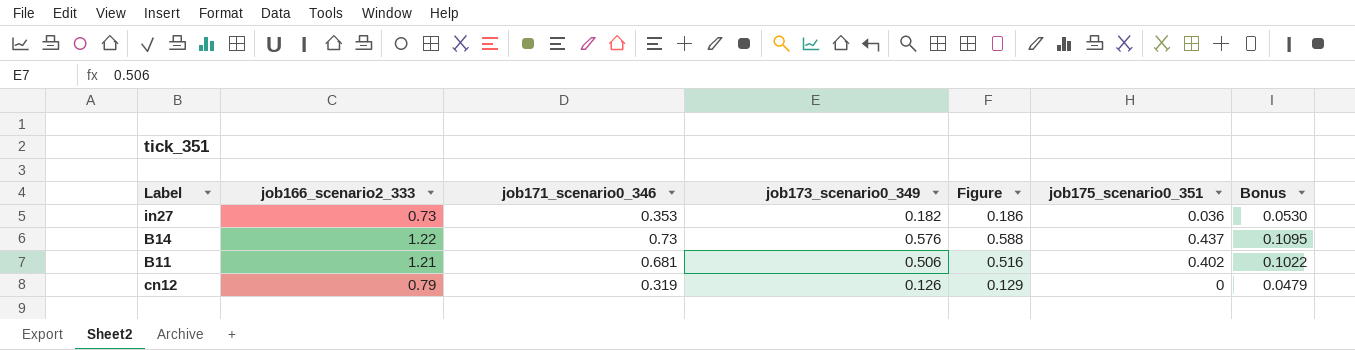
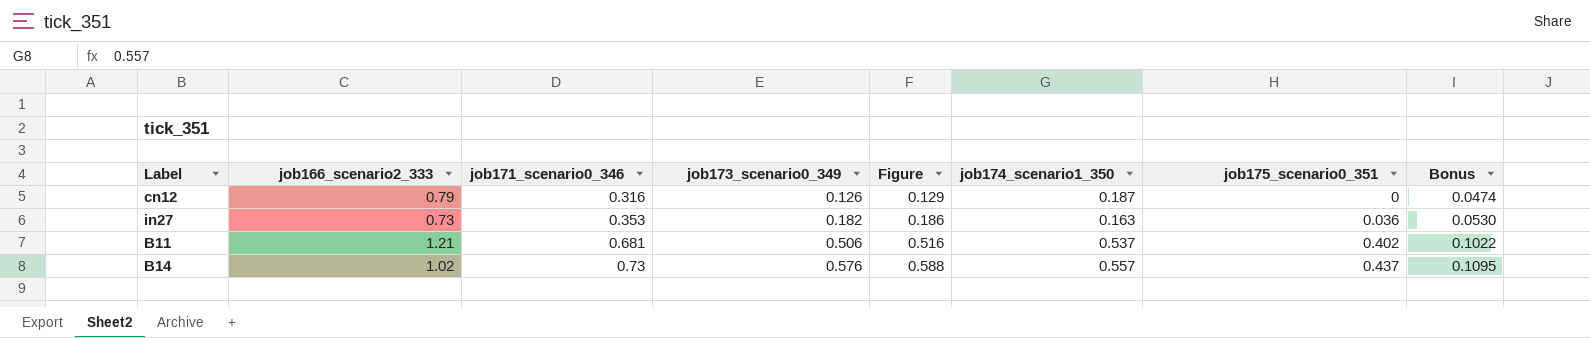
row order: none -> job171_scenario0_346 ascending
column job174_scenario1_350 | position: none -> 6
cn12 | job171_scenario0_346: 0.319 -> 0.316
cn12 | Bonus: 0.0479 -> 0.0474
B14 | job166_scenario2_333: 1.22 -> 1.02

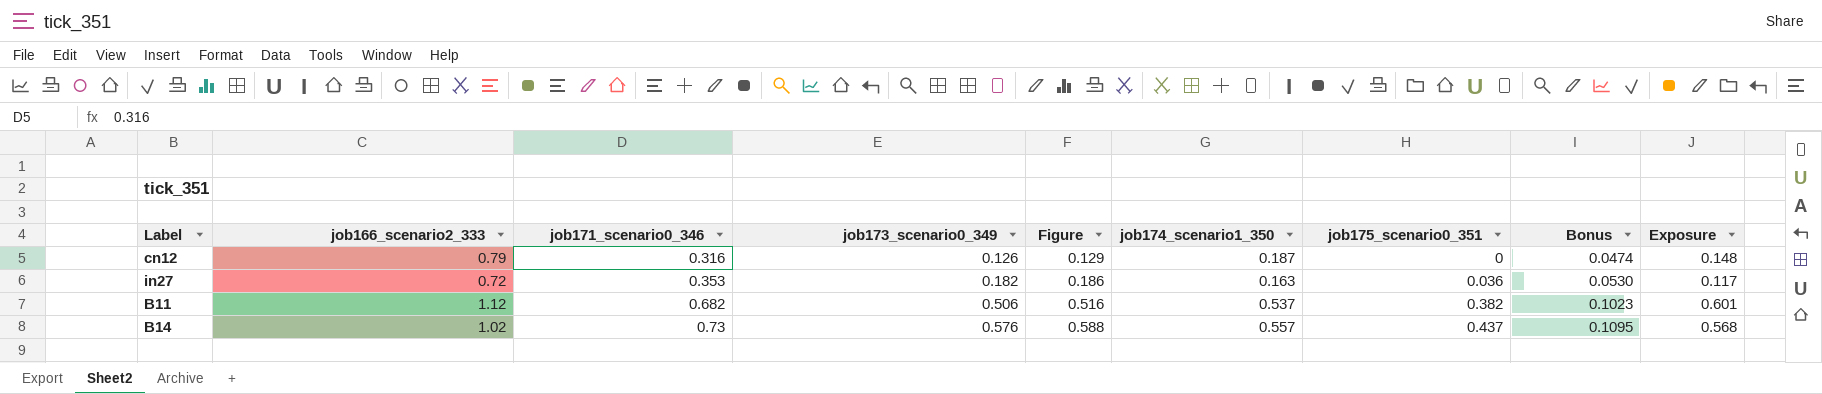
column Exposure | formula: none -> [job166_scenario2_333] * [job174_scenario1_350]
in27 | job166_scenario2_333: 0.73 -> 0.72
B11 | job166_scenario2_333: 1.21 -> 1.12
B11 | job171_scenario0_346: 0.681 -> 0.682
B11 | job175_scenario0_351: 0.402 -> 0.382
B11 | Bonus: 0.1022 -> 0.1023

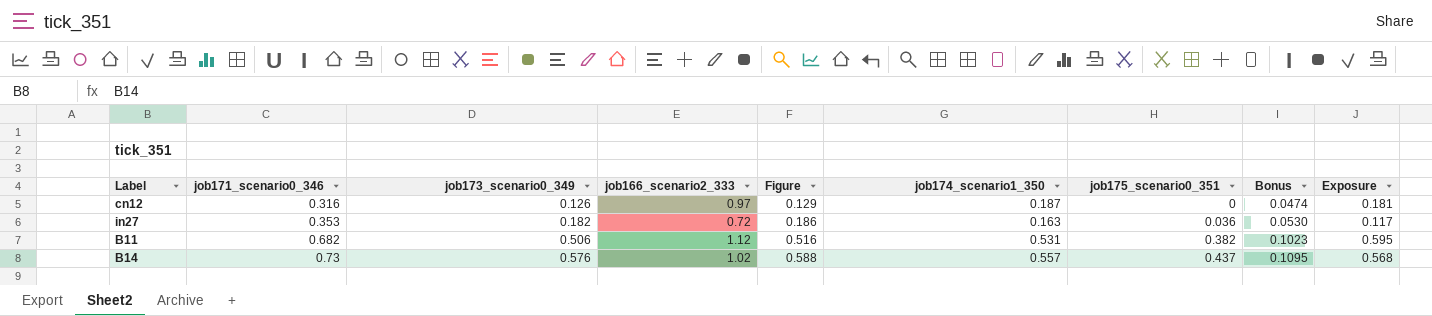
column job166_scenario2_333 | position: 2 -> 4
cn12 | job166_scenario2_333: 0.79 -> 0.97
cn12 | Exposure: 0.148 -> 0.181
B11 | job174_scenario1_350: 0.537 -> 0.531
B11 | Exposure: 0.601 -> 0.595

